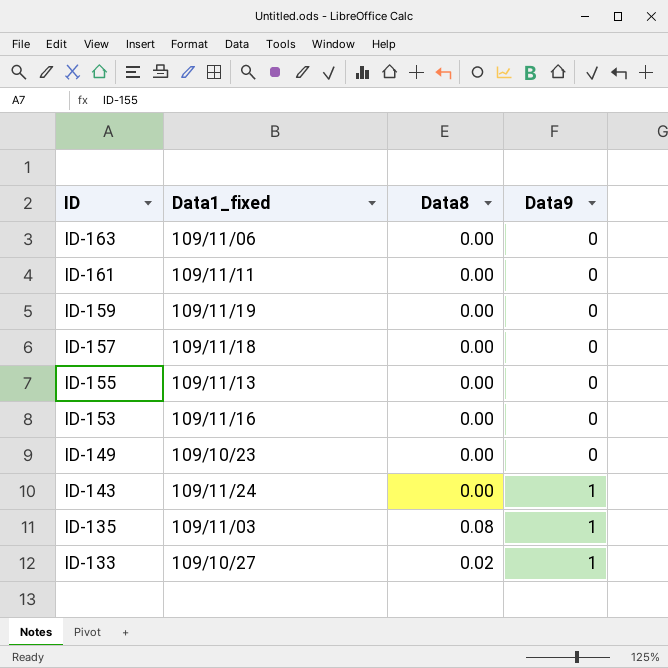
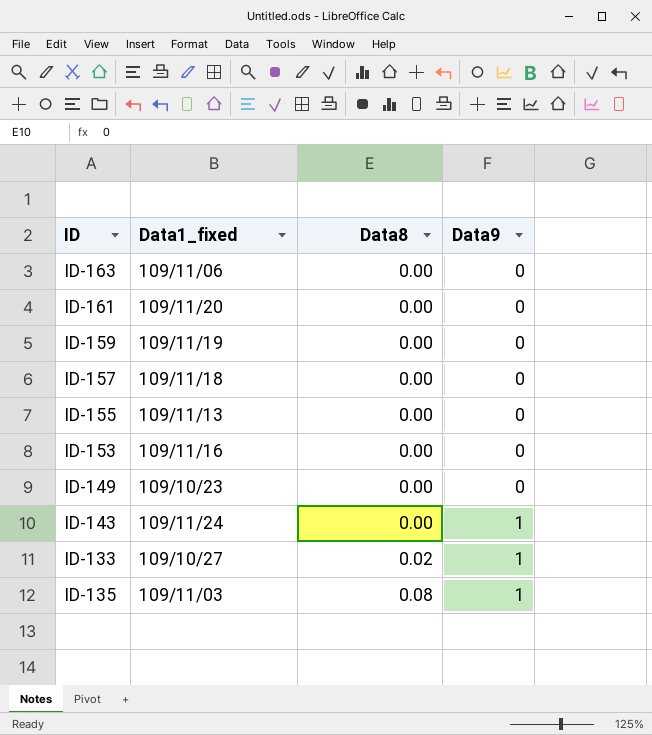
row order: ID descending -> Data8 ascending
ID-161 | Data1_fixed: 109/11/11 -> 109/11/20

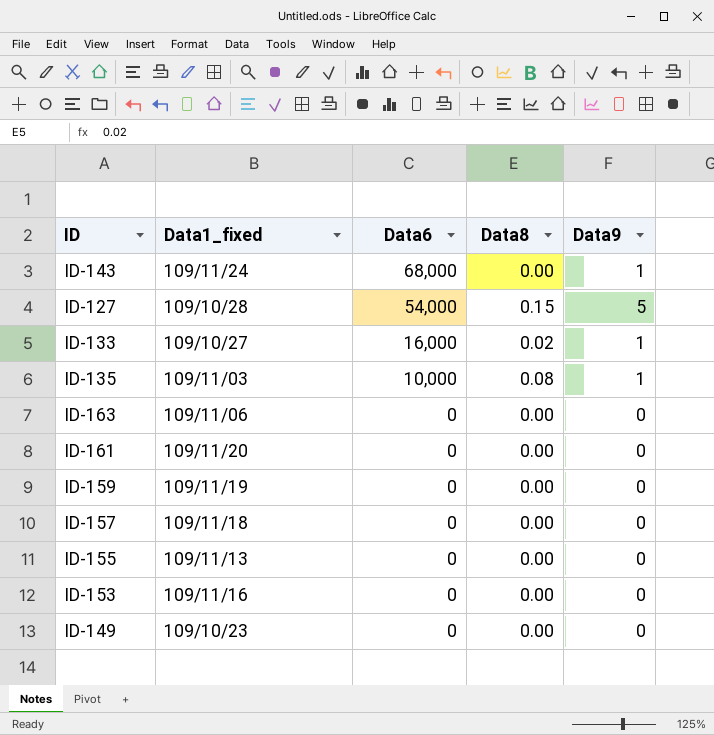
row order: Data8 ascending -> Data6 descending
column Data6 | position: none -> 3
row ID-127: none -> 109/10/28 | 54,000 | 0.15 | 5

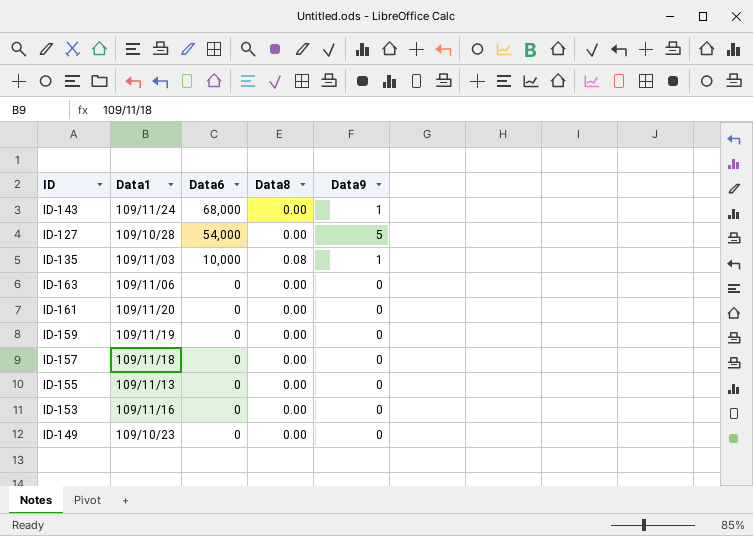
column name: Data1_fixed -> Data1
row ID-133: 109/10/27 | 16,000 | 0.02 | 1 -> none
ID-127 | Data8: 0.15 -> 0.00

